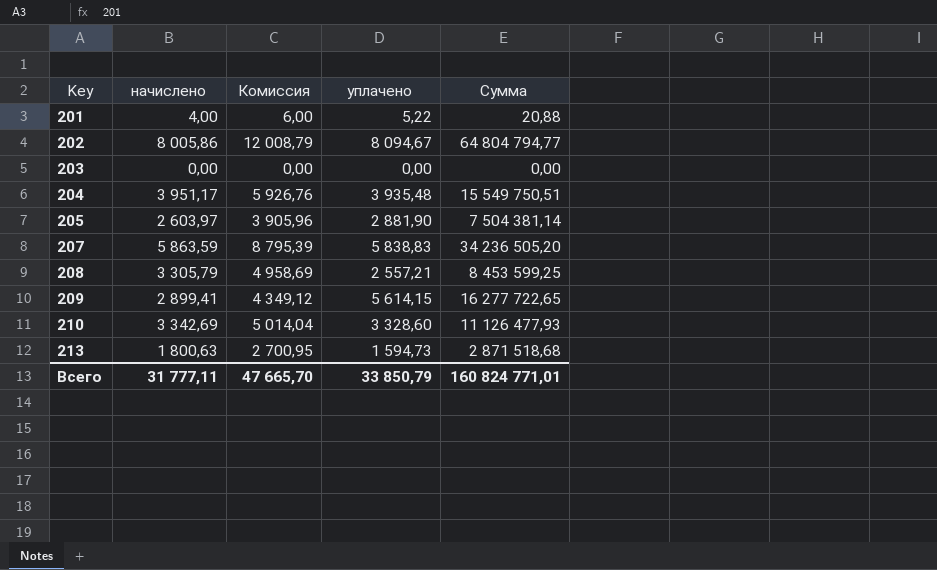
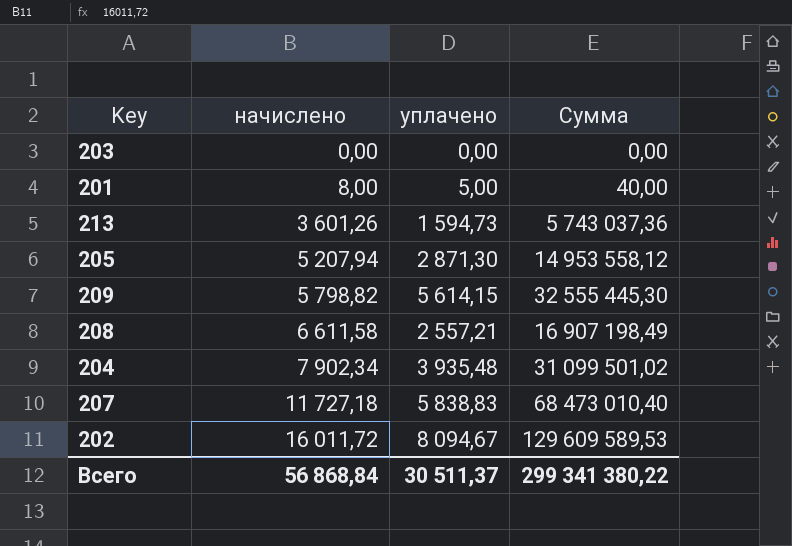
row order: Key ascending -> начислено ascending
column Комиссия | formula: [начислено] * 1,5 -> none
row 210: 3 342,69 | 5 014,04 | 3 328,60 | 11 126 477,93 -> none
201 | начислено: 4,00 -> 8,00
201 | уплачено: 5,22 -> 5,00
201 | Сумма: 20,88 -> 40,00
213 | начислено: 1 800,63 -> 3 601,26
213 | Сумма: 2 871 518,68 -> 5 743 037,36
205 | начислено: 2 603,97 -> 5 207,94
205 | уплачено: 2 881,90 -> 2 871,30
205 | Сумма: 7 504 381,14 -> 14 953 558,12
209 | начислено: 2 899,41 -> 5 798,82
209 | Сумма: 16 277 722,65 -> 32 555 445,30
208 | начислено: 3 305,79 -> 6 611,58
208 | Сумма: 8 453 599,25 -> 16 907 198,49
204 | начислено: 3 951,17 -> 7 902,34
204 | Сумма: 15 549 750,51 -> 31 099 501,02
207 | начислено: 5 863,59 -> 11 727,18
207 | Сумма: 34 236 505,20 -> 68 473 010,40
202 | начислено: 8 005,86 -> 16 011,72
202 | Сумма: 64 804 794,77 -> 129 609 589,53
Всего | начислено: 31 777,11 -> 56 868,84
Всего | уплачено: 33 850,79 -> 30 511,37
Всего | Сумма: 160 824 771,01 -> 299 341 380,22

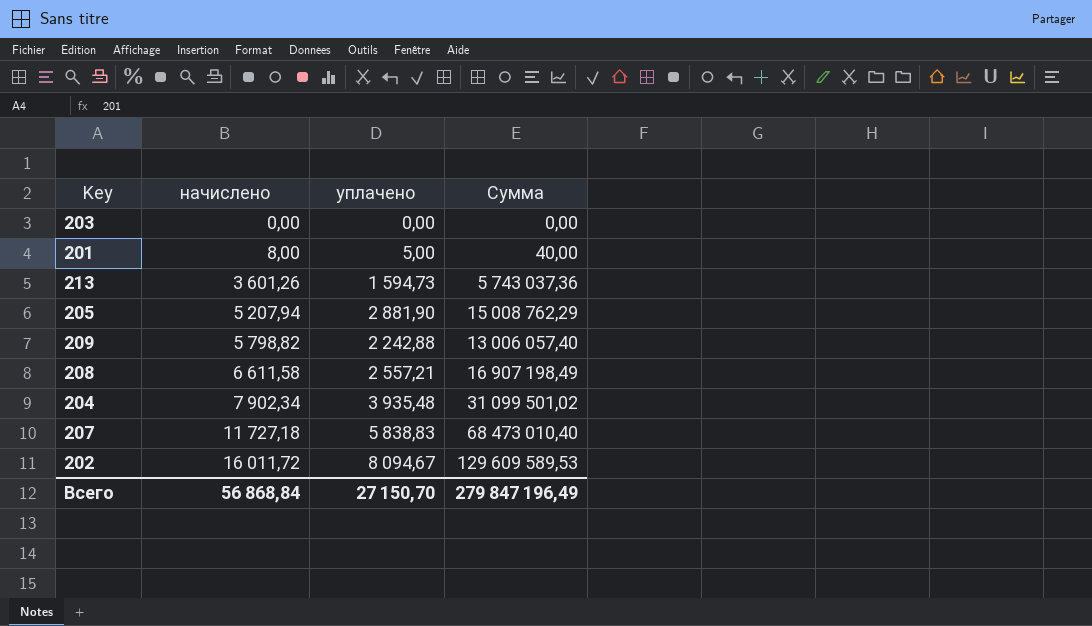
205 | уплачено: 2 871,30 -> 2 881,90
205 | Сумма: 14 953 558,12 -> 15 008 762,29
209 | уплачено: 5 614,15 -> 2 242,88
209 | Сумма: 32 555 445,30 -> 13 006 057,40
Всего | уплачено: 30 511,37 -> 27 150,70
Всего | Сумма: 299 341 380,22 -> 279 847 196,49

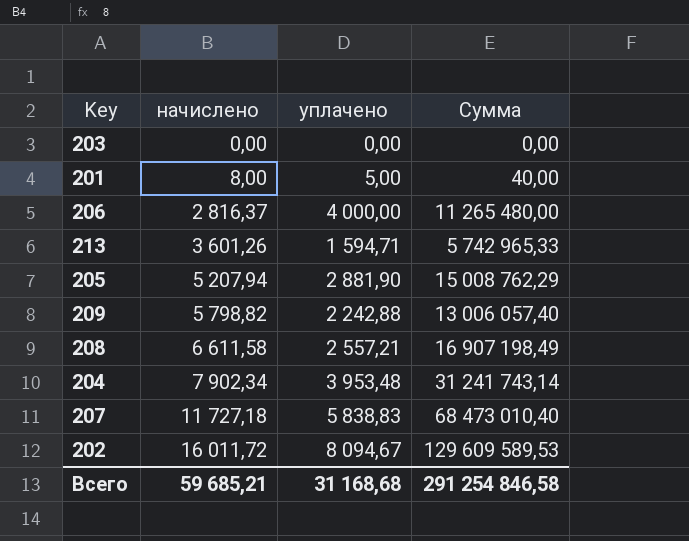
row 206: none -> 2 816,37 | 4 000,00 | 11 265 480,00
213 | уплачено: 1 594,73 -> 1 594,71
213 | Сумма: 5 743 037,36 -> 5 742 965,33
204 | уплачено: 3 935,48 -> 3 953,48
204 | Сумма: 31 099 501,02 -> 31 241 743,14
Всего | начислено: 56 868,84 -> 59 685,21
Всего | уплачено: 27 150,70 -> 31 168,68
Всего | Сумма: 279 847 196,49 -> 291 254 846,58

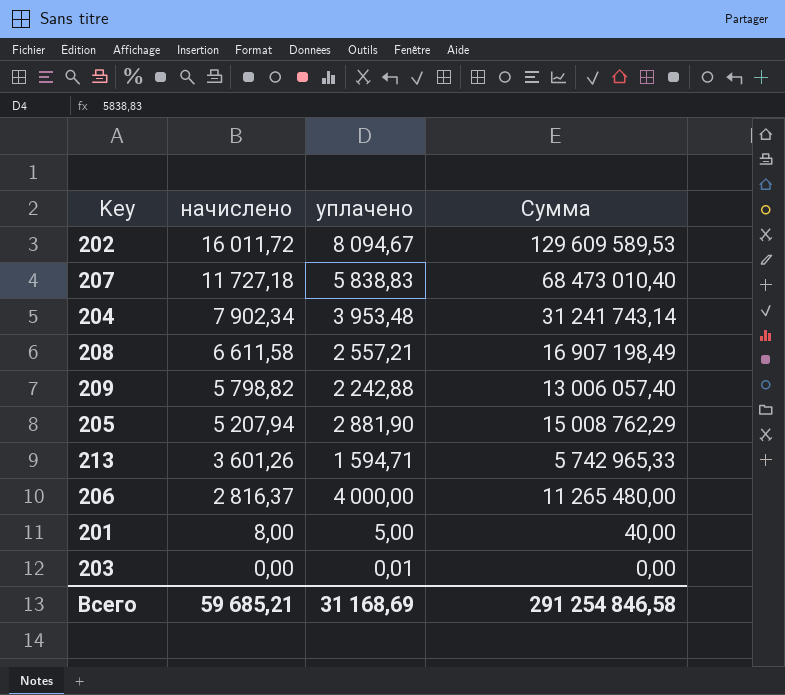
row order: начислено ascending -> начислено descending
203 | уплачено: 0,00 -> 0,01
Всего | уплачено: 31 168,68 -> 31 168,69

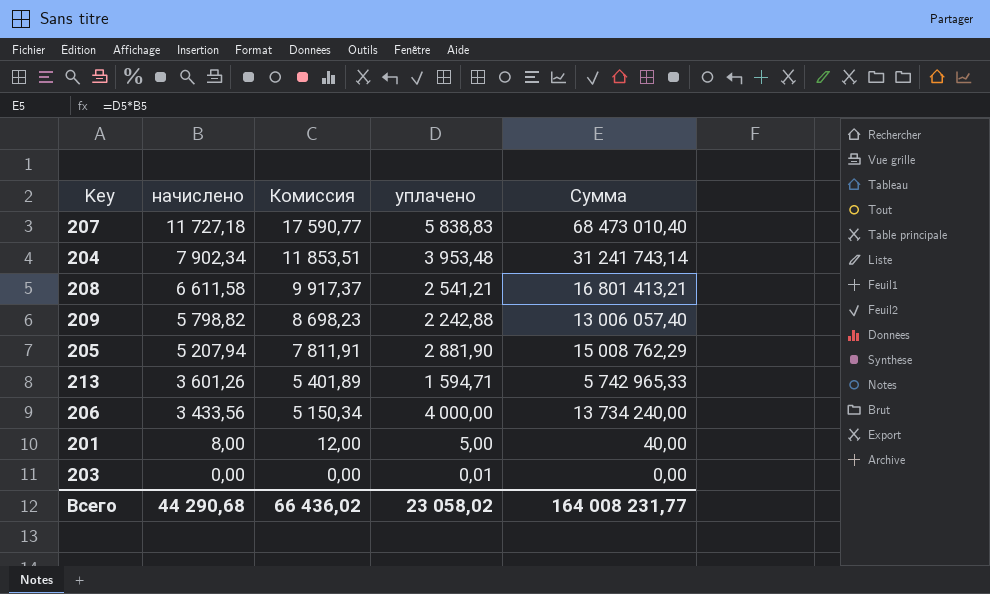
column Комиссия | formula: none -> [начислено] * 1,5
row 202: 16 011,72 | 8 094,67 | 129 609 589,53 -> none
208 | уплачено: 2 557,21 -> 2 541,21
208 | Сумма: 16 907 198,49 -> 16 801 413,21
206 | начислено: 2 816,37 -> 3 433,56
206 | Сумма: 11 265 480,00 -> 13 734 240,00
Всего | начислено: 59 685,21 -> 44 290,68
Всего | уплачено: 31 168,69 -> 23 058,02
Всего | Сумма: 291 254 846,58 -> 164 008 231,77

